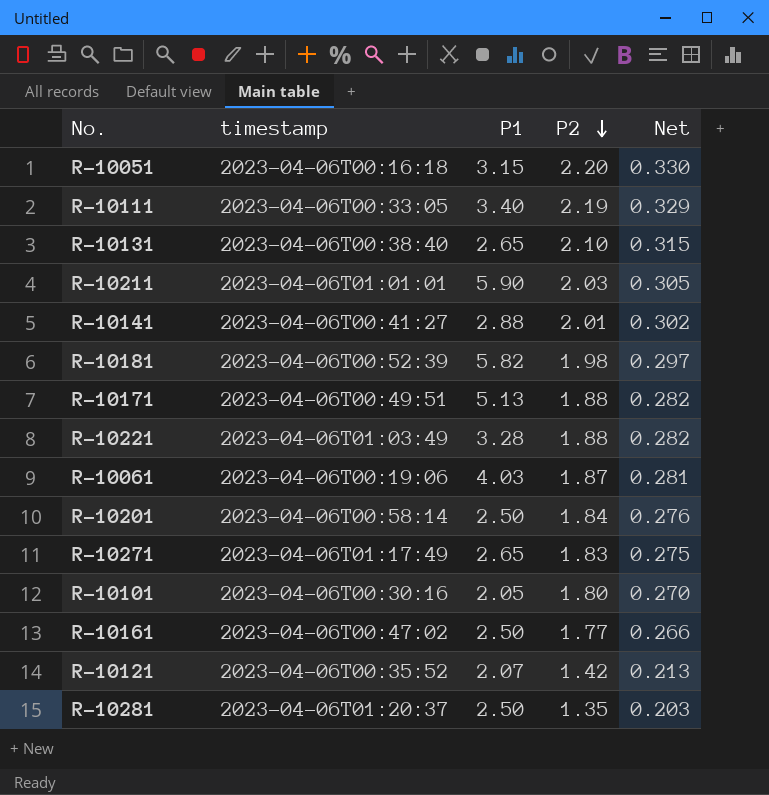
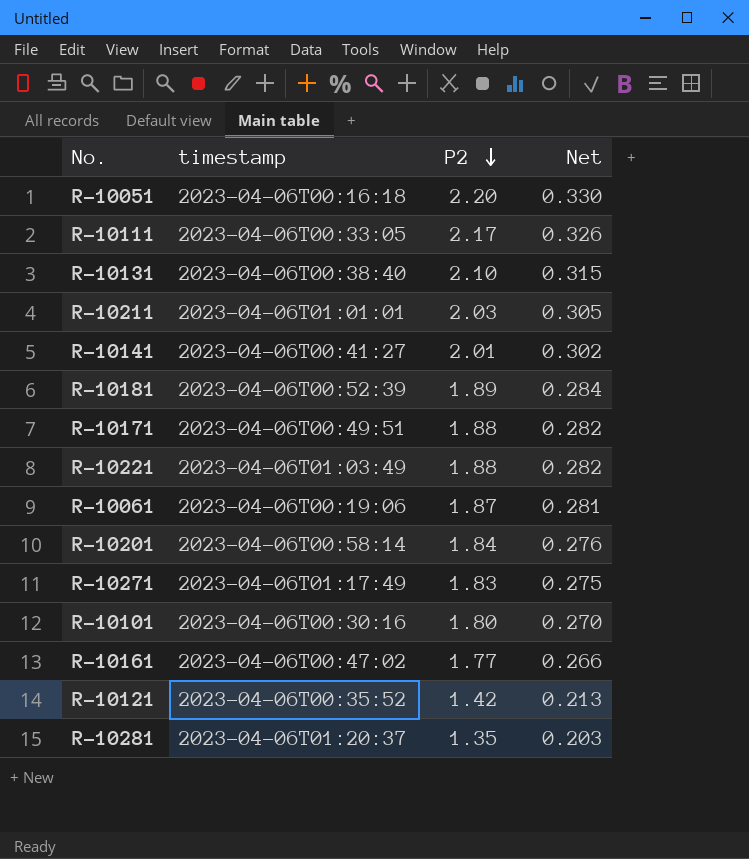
column P1 | position: 3 -> none
R-10111 | P2: 2.19 -> 2.17
R-10111 | Net: 0.329 -> 0.326
R-10181 | P2: 1.98 -> 1.89
R-10181 | Net: 0.297 -> 0.284

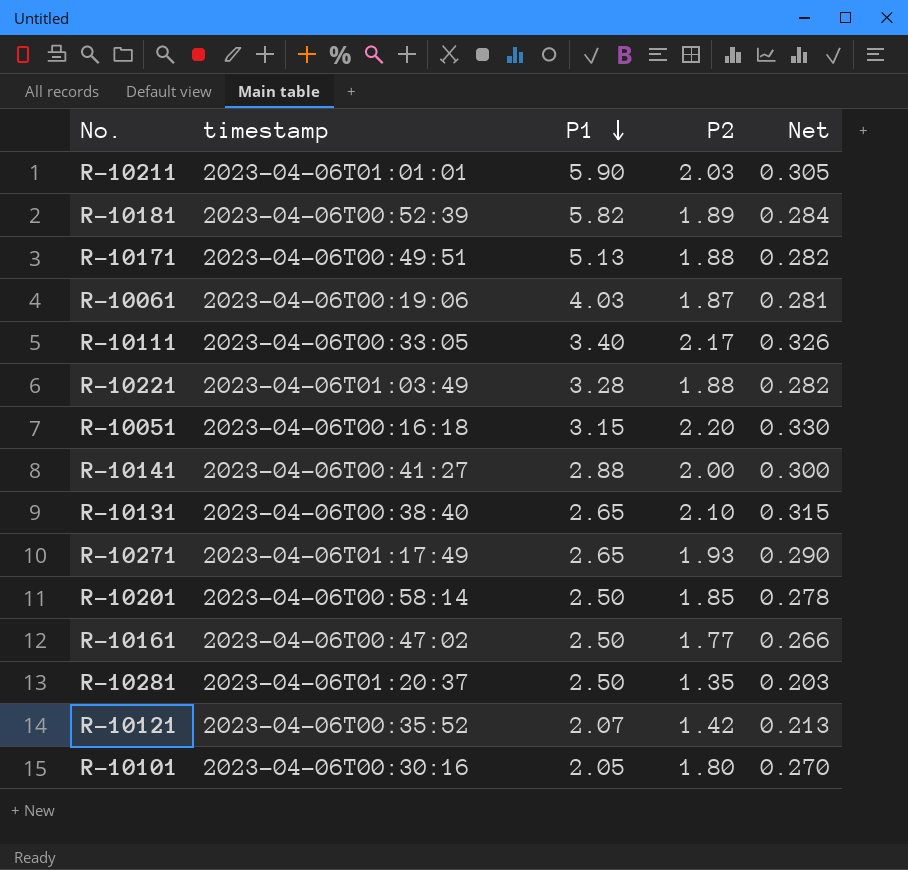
row order: P2 descending -> P1 descending
column P1 | position: none -> 3
R-10141 | P2: 2.01 -> 2.00
R-10141 | Net: 0.302 -> 0.300
R-10271 | P2: 1.83 -> 1.93
R-10271 | Net: 0.275 -> 0.290
R-10201 | P2: 1.84 -> 1.85
R-10201 | Net: 0.276 -> 0.278

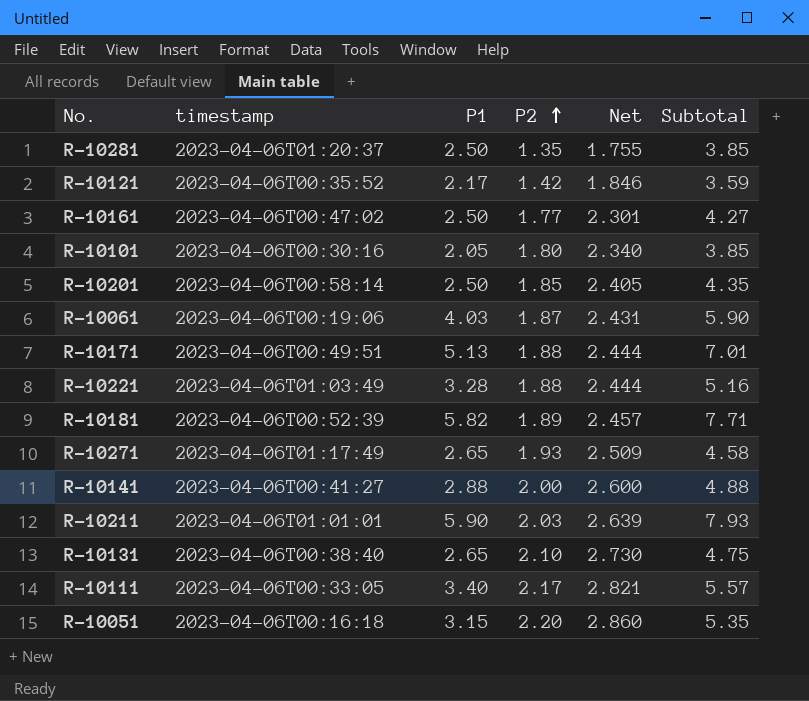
row order: P1 descending -> P2 ascending
column Net | formula: [P2] * 0.15 -> [P2] * 1.3
column Subtotal | formula: none -> [P1] + [P2]
R-10121 | P1: 2.07 -> 2.17

